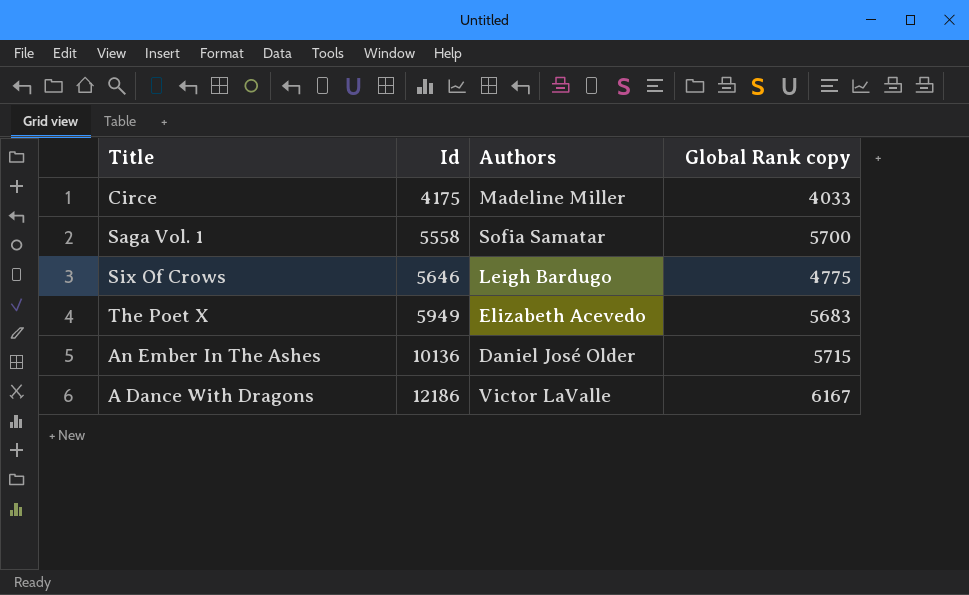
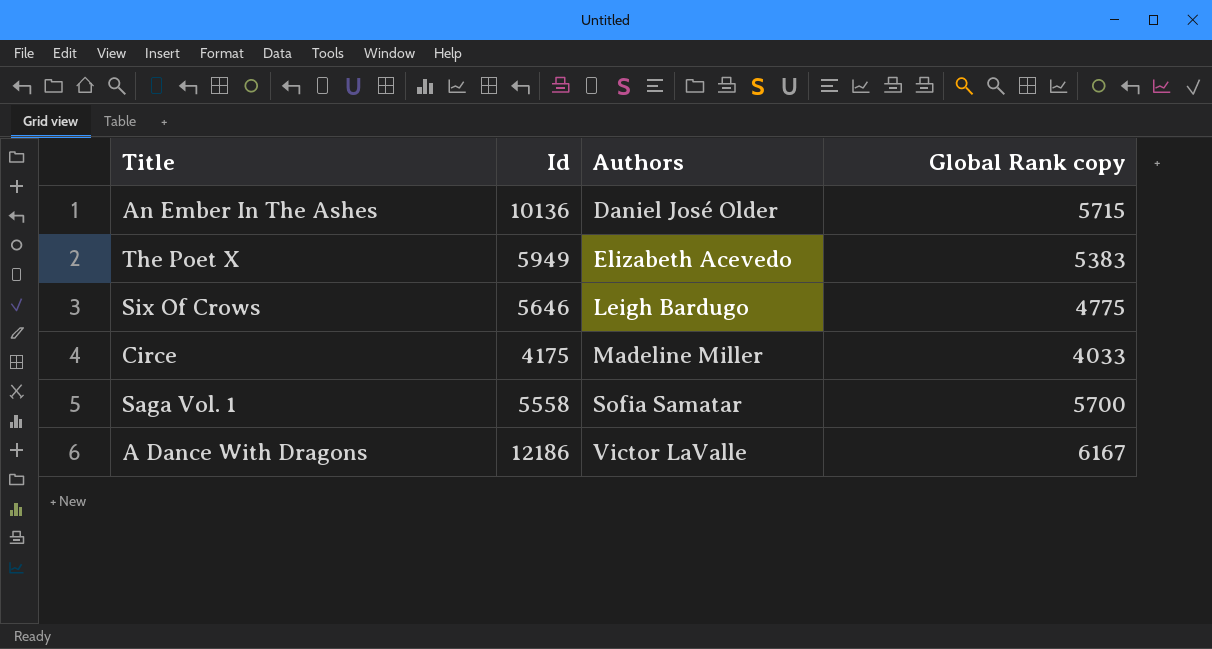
row order: Id ascending -> Authors ascending
The Poet X | Global Rank copy: 5683 -> 5383

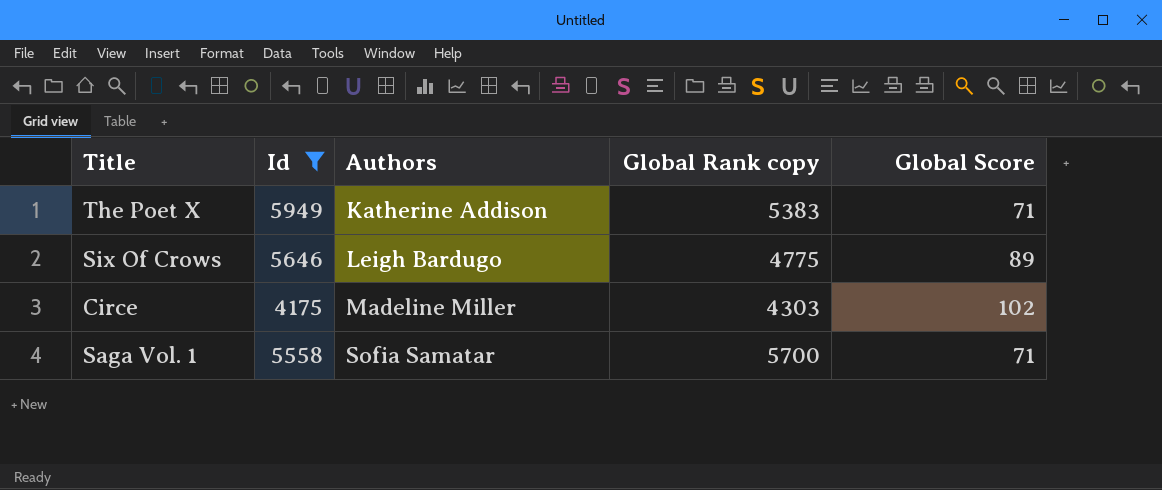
filter: none -> Id <= 5949
column Global Score | position: none -> 5
The Poet X | Authors: Elizabeth Acevedo -> Katherine Addison
Circe | Global Rank copy: 4033 -> 4303

